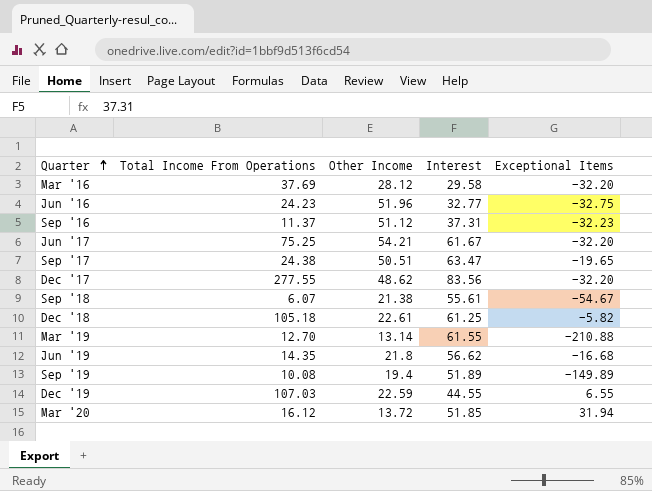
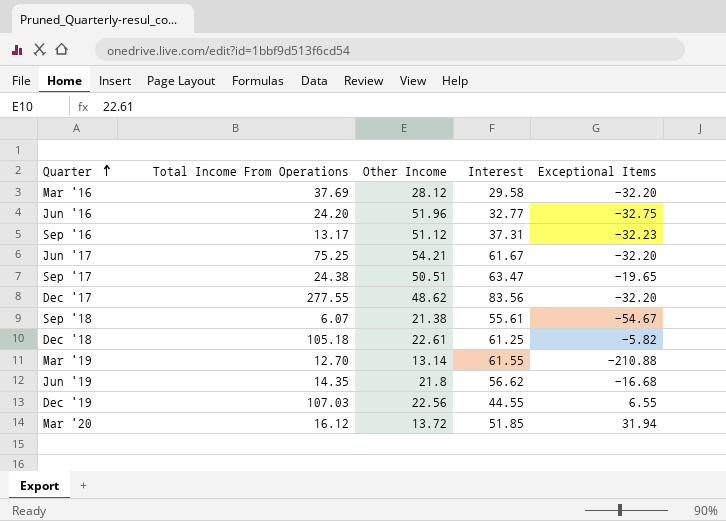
row Sep '19: 10.08 | 19.4 | 51.89 | -149.89 -> none
Jun '16 | Total Income From Operations: 24.23 -> 24.20
Sep '16 | Total Income From Operations: 11.37 -> 13.17
Dec '19 | Other Income: 22.59 -> 22.56

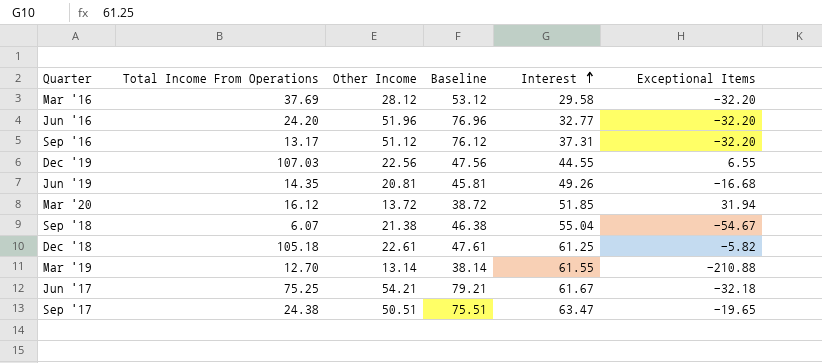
row order: Quarter ascending -> Interest ascending
column Baseline | formula: none -> [Other Income] + 25
row Dec '17: 277.55 | 48.62 | 83.56 | -32.20 -> none
Jun '16 | Exceptional Items: -32.75 -> -32.20
Sep '16 | Exceptional Items: -32.23 -> -32.20
Jun '19 | Other Income: 21.8 -> 20.81
Jun '19 | Interest: 56.62 -> 49.26
Sep '18 | Interest: 55.61 -> 55.04
Jun '17 | Exceptional Items: -32.20 -> -32.18

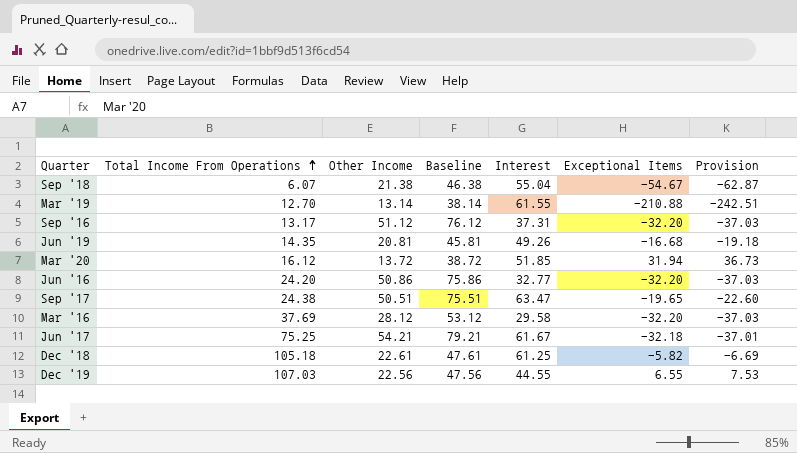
row order: Interest ascending -> Total Income From Operations ascending
column Provision | formula: none -> [Exceptional Items] * 1.15
Jun '16 | Other Income: 51.96 -> 50.86
Jun '16 | Baseline: 76.96 -> 75.86

